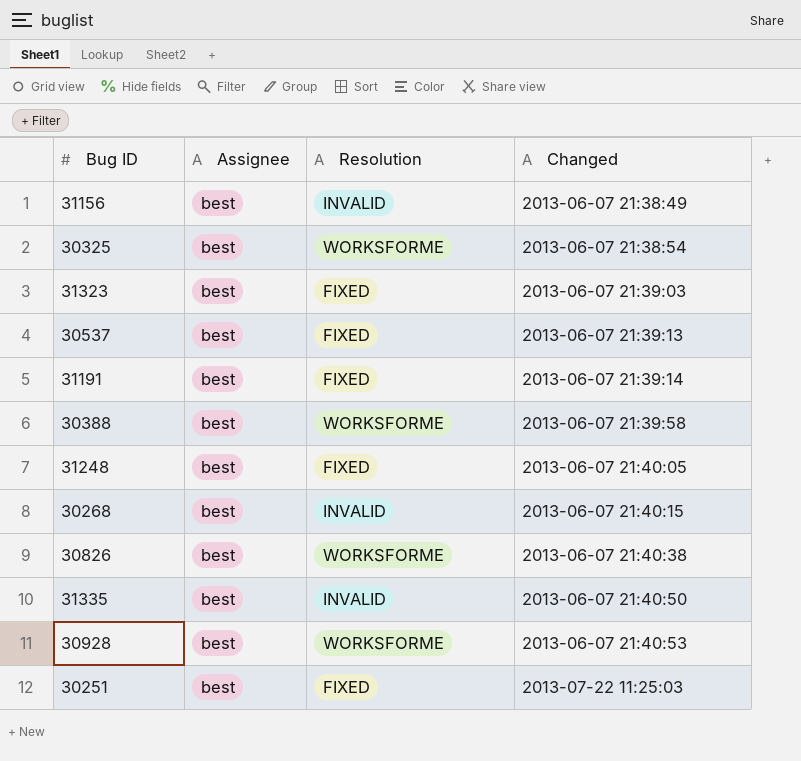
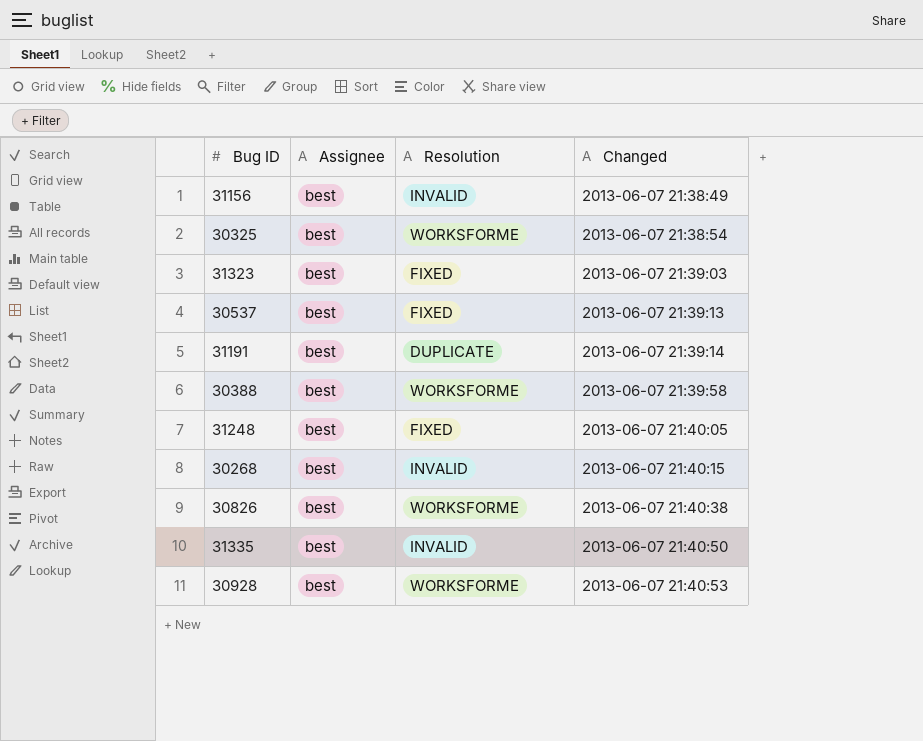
row 30251: best | FIXED | 2013-07-22 11:25:03 -> none
31191 | Resolution: FIXED -> DUPLICATE

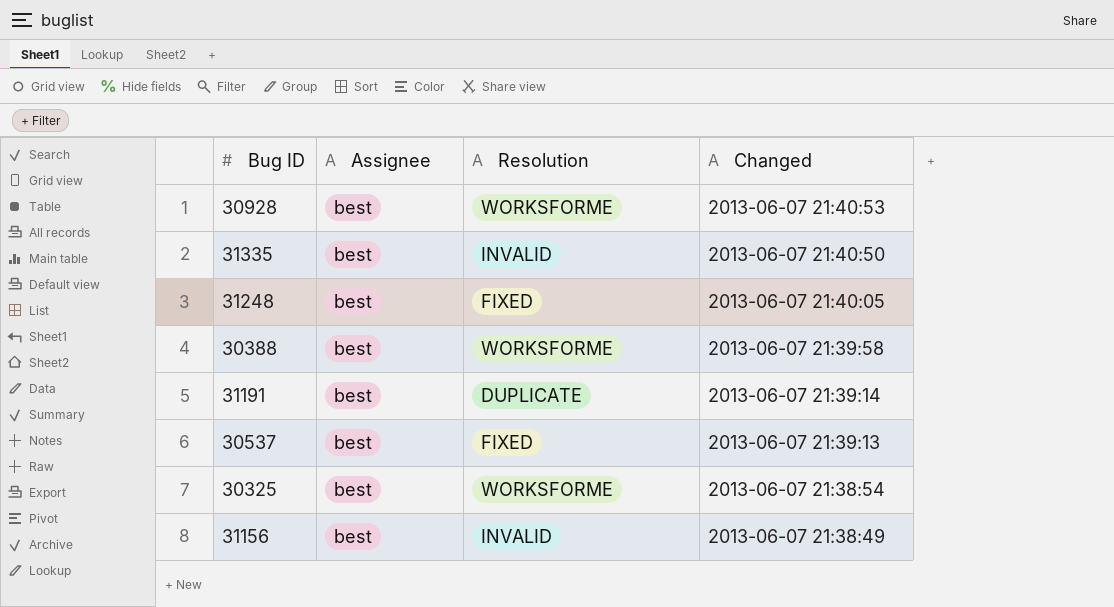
row order: Changed ascending -> Changed descending
row 31323: best | FIXED | 2013-06-07 21:39:03 -> none
row 30268: best | INVALID | 2013-06-07 21:40:15 -> none
row 30826: best | WORKSFORME | 2013-06-07 21:40:38 -> none

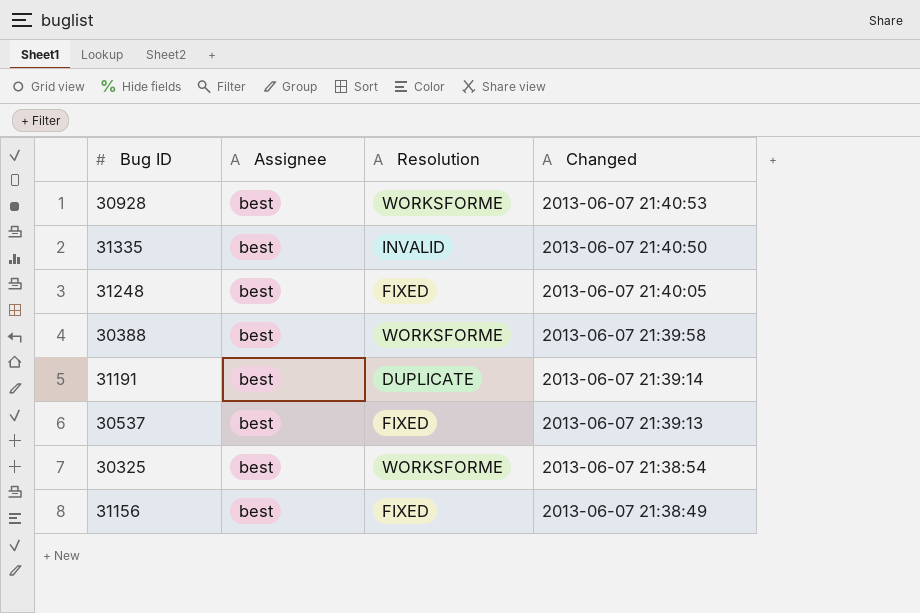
31156 | Resolution: INVALID -> FIXED

